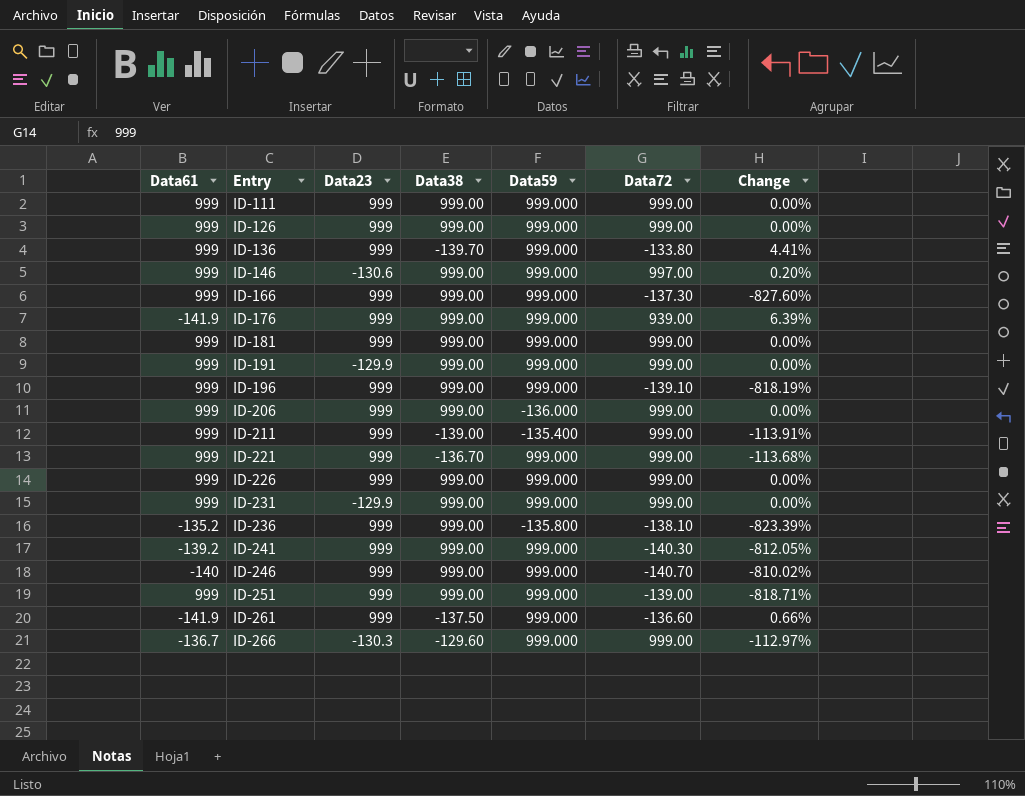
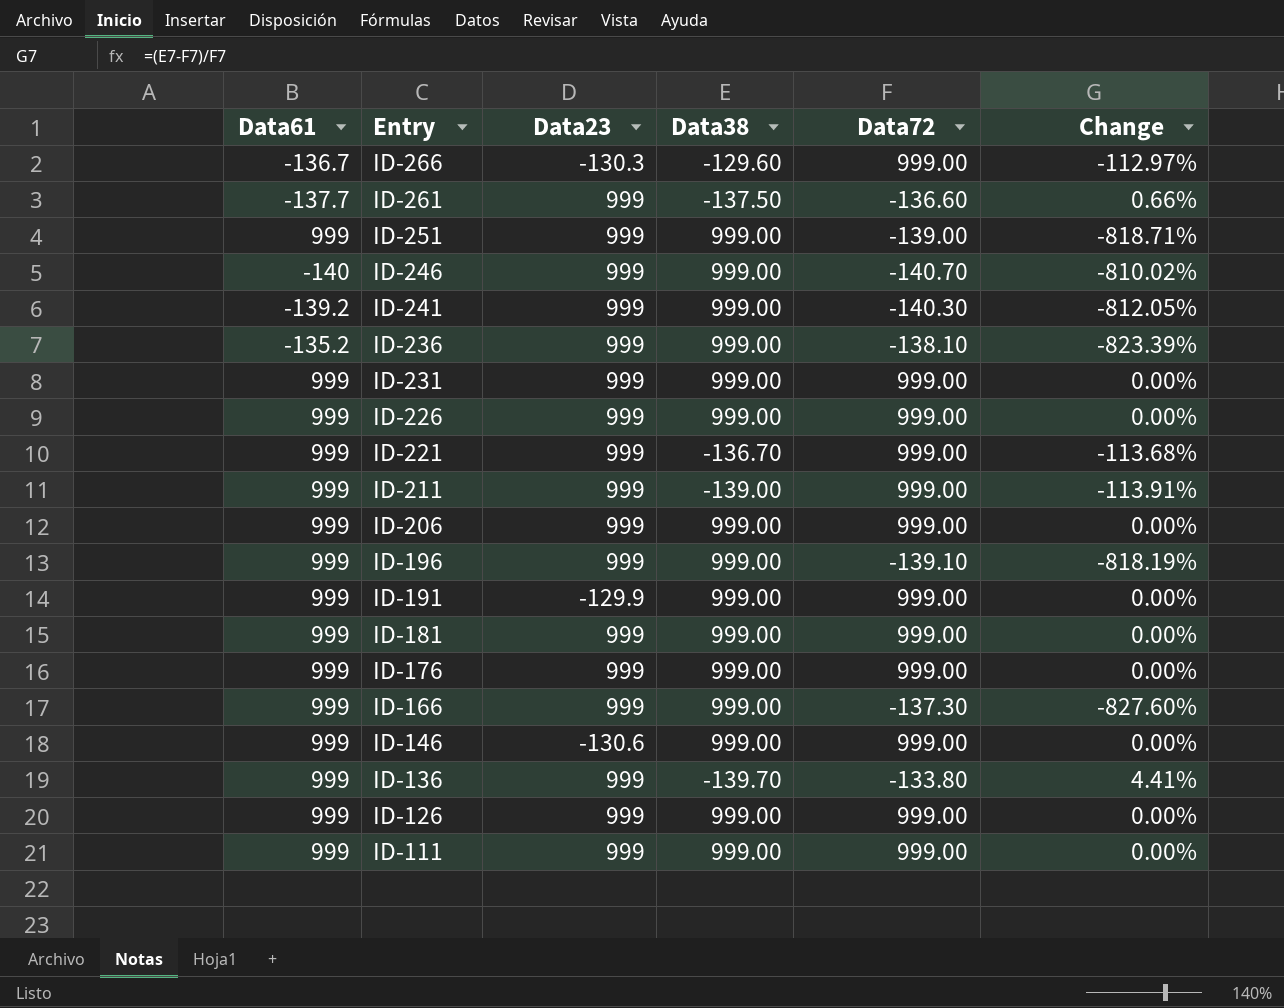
row order: Entry ascending -> Entry descending
column Data59 | position: 5 -> none
ID-261 | Data61: -141.9 -> -137.7
ID-231 | Data23: -129.9 -> 999
ID-176 | Data61: -141.9 -> 999
ID-176 | Data72: 939.00 -> 999.00
ID-176 | Change: 6.39% -> 0.00%
ID-146 | Data72: 997.00 -> 999.00
ID-146 | Change: 0.20% -> 0.00%

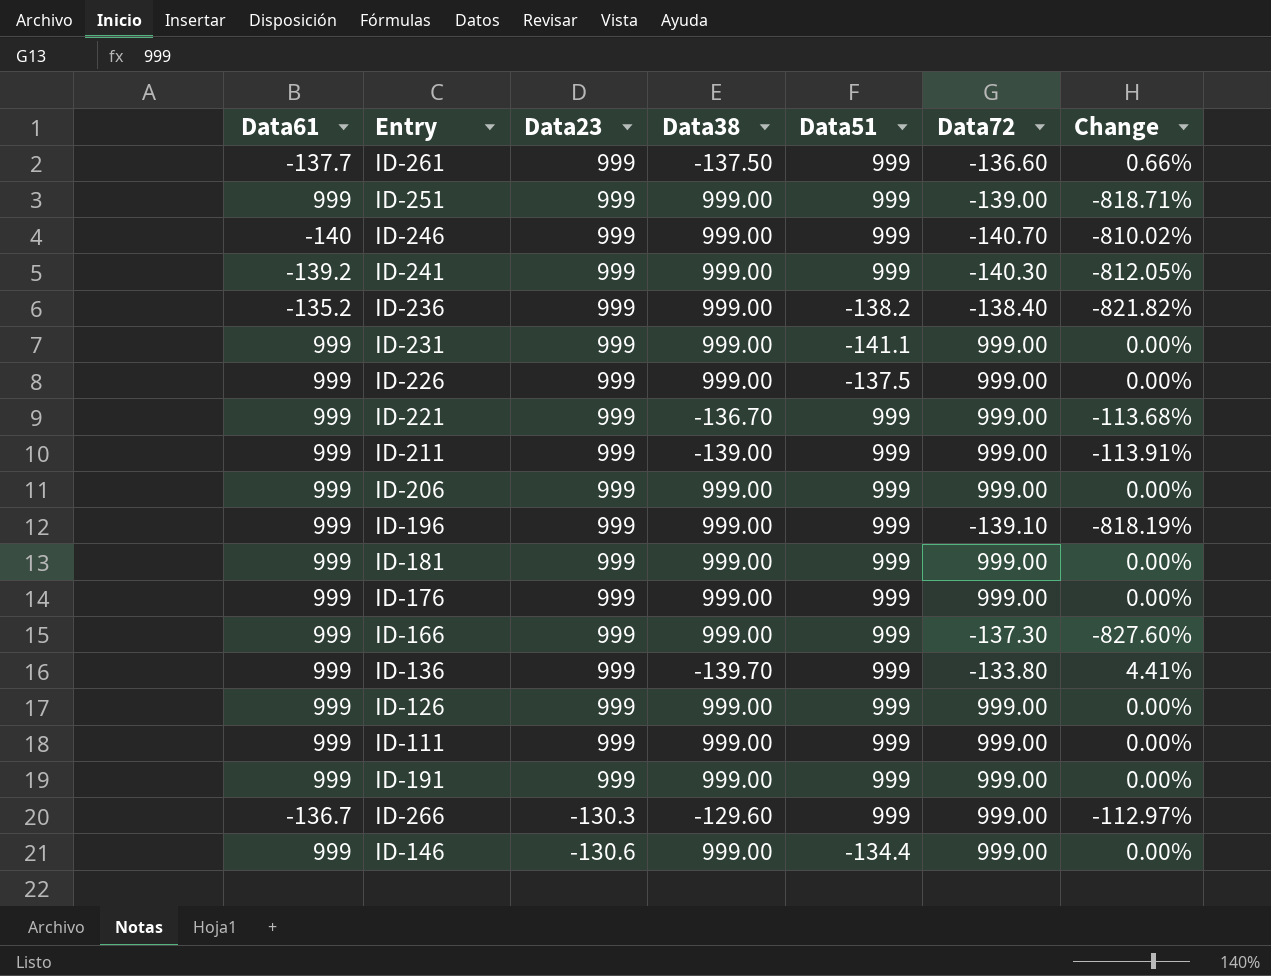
row order: Entry descending -> Data23 descending
column Data51 | position: none -> 5
ID-236 | Data72: -138.10 -> -138.40
ID-236 | Change: -823.39% -> -821.82%
ID-191 | Data23: -129.9 -> 999

